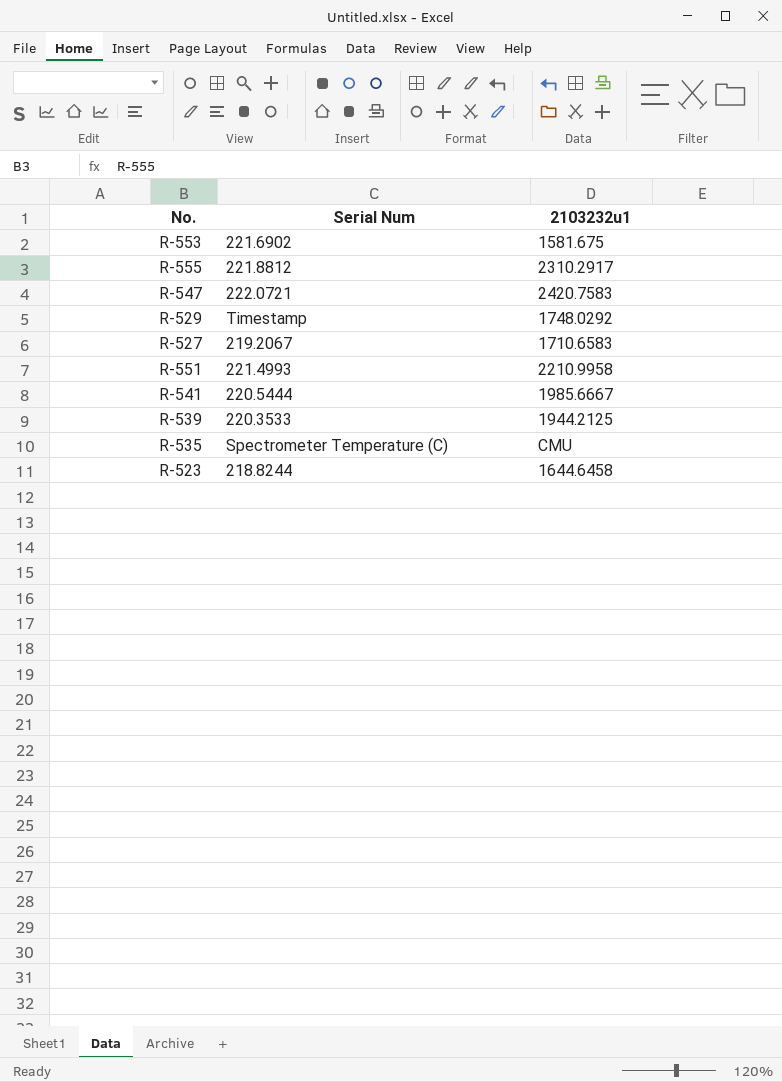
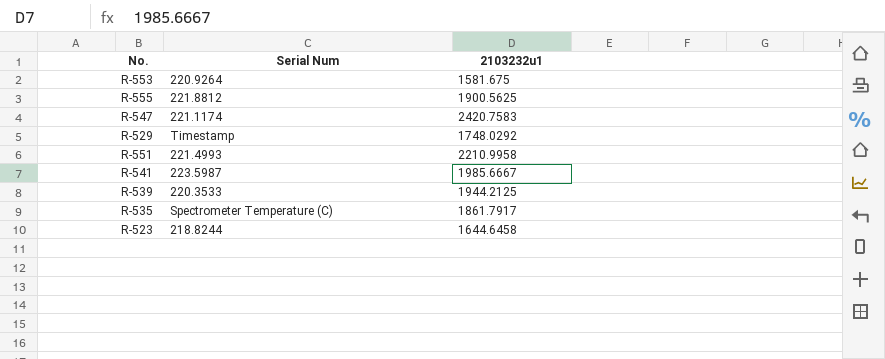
row R-527: 219.2067 | 1710.6583 -> none
R-553 | Serial Num: 221.6902 -> 220.9264
R-555 | 2103232u1: 2310.2917 -> 1900.5625
R-547 | Serial Num: 222.0721 -> 221.1174
R-541 | Serial Num: 220.5444 -> 223.5987
R-535 | 2103232u1: CMU -> 1861.7917

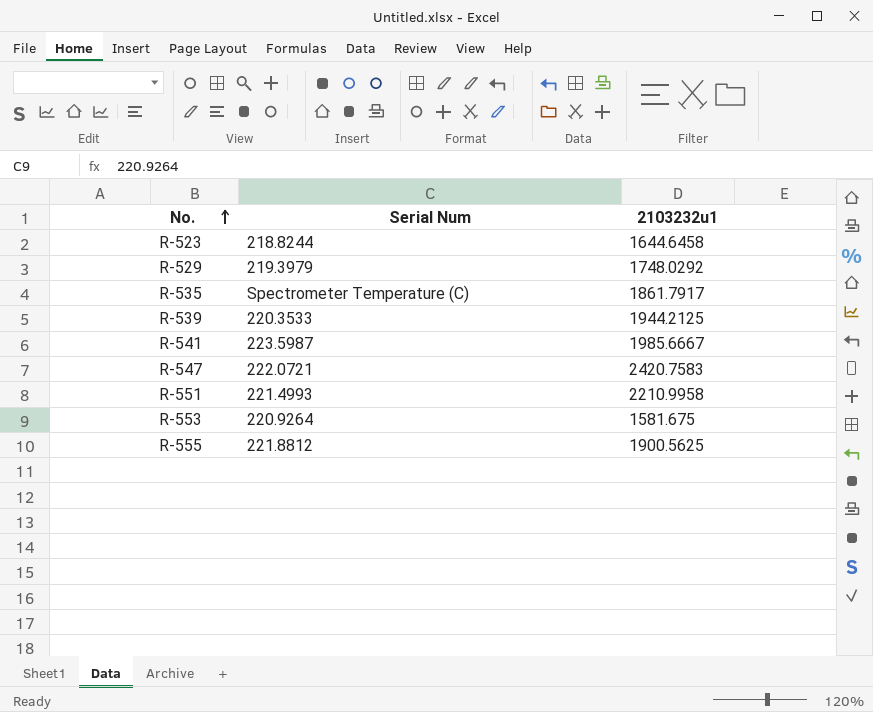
row order: none -> No. ascending
R-529 | Serial Num: Timestamp -> 219.3979
R-547 | Serial Num: 221.1174 -> 222.0721

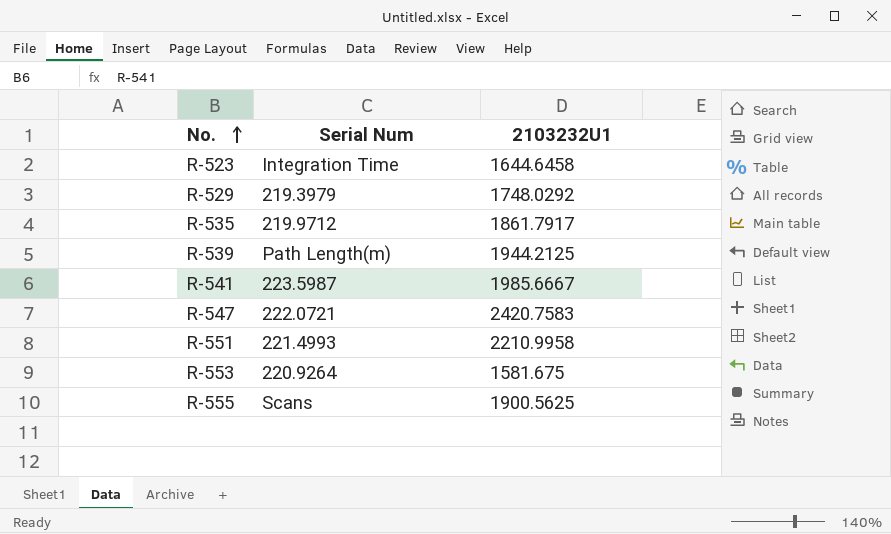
column name: 2103232u1 -> 2103232U1
R-523 | Serial Num: 218.8244 -> Integration Time
R-535 | Serial Num: Spectrometer Temperature (C) -> 219.9712
R-539 | Serial Num: 220.3533 -> Path Length(m)
R-555 | Serial Num: 221.8812 -> Scans

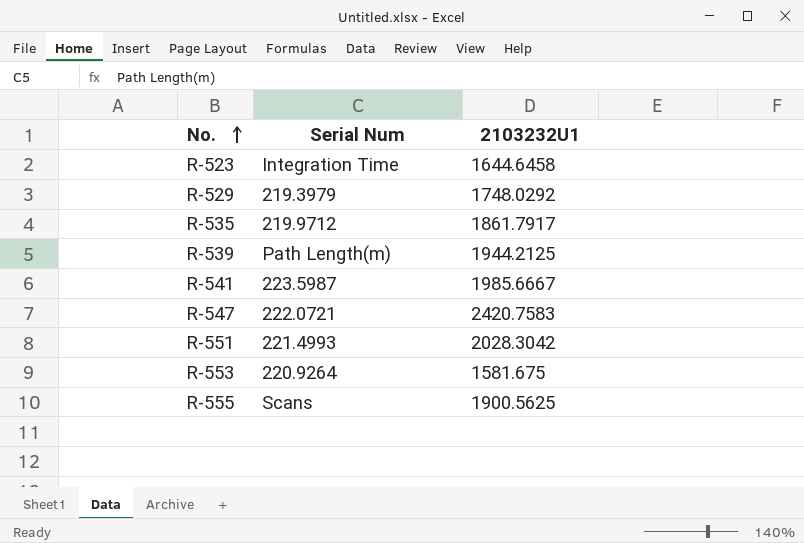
R-551 | 2103232U1: 2210.9958 -> 2028.3042

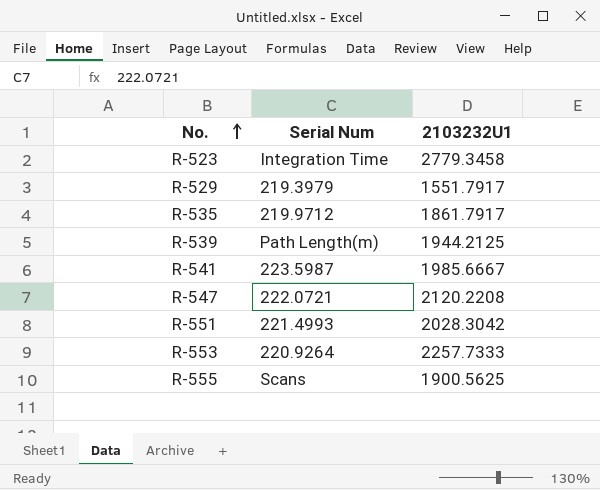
R-523 | 2103232U1: 1644.6458 -> 2779.3458
R-529 | 2103232U1: 1748.0292 -> 1551.7917
R-547 | 2103232U1: 2420.7583 -> 2120.2208
R-553 | 2103232U1: 1581.675 -> 2257.7333

